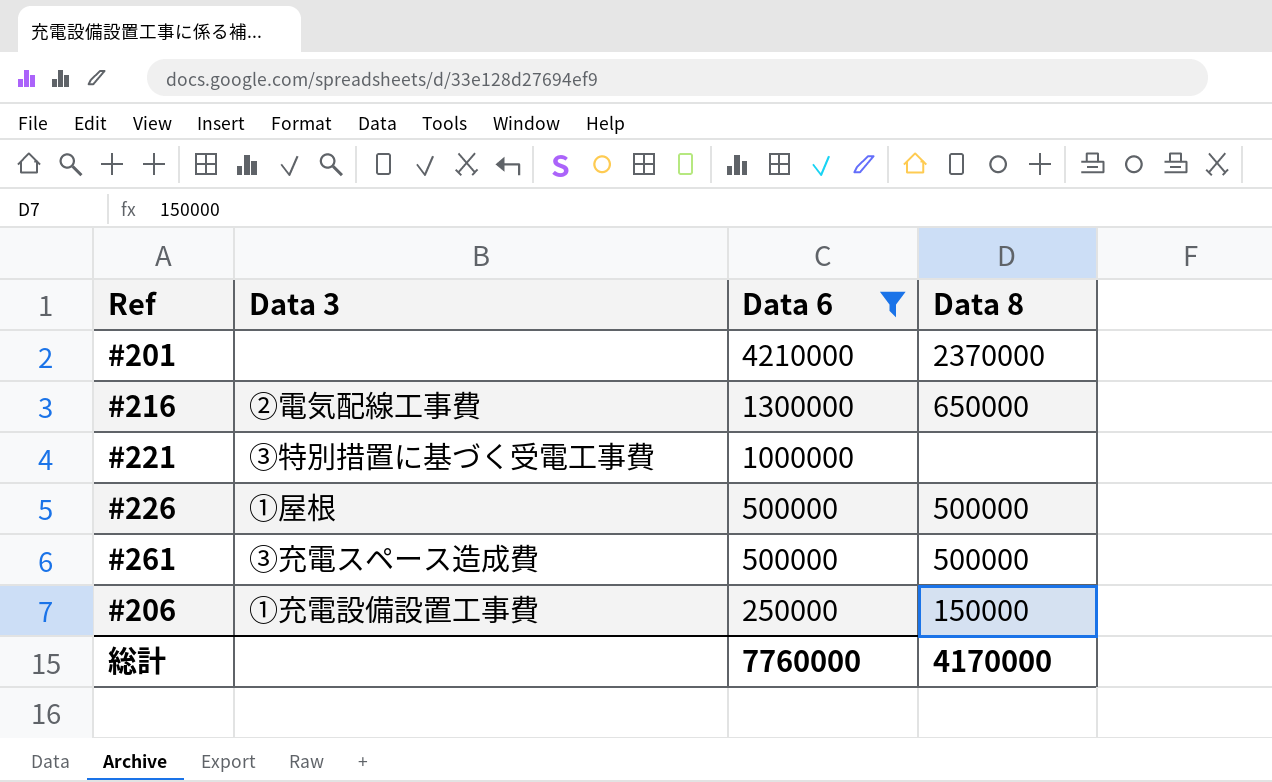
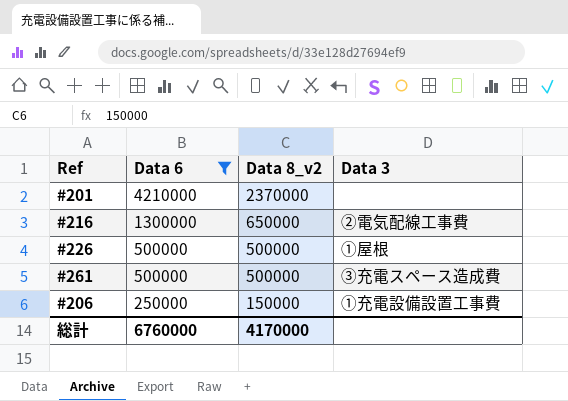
column name: Data 8 -> Data 8_v2
column Data 3 | position: 2 -> 4
row #221: ③特別措置に基づく受電工事費 | 1000000 | none -> none
総計 | Data 6: 7760000 -> 6760000

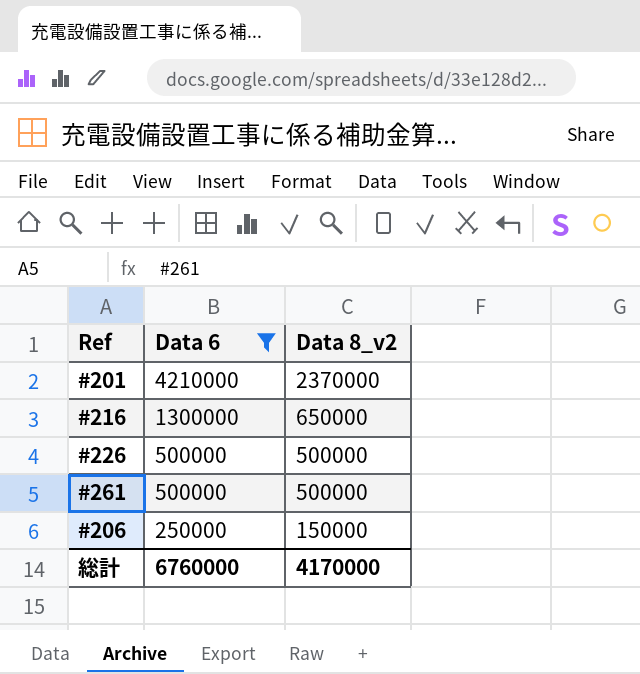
column Data 3 | position: 4 -> none

